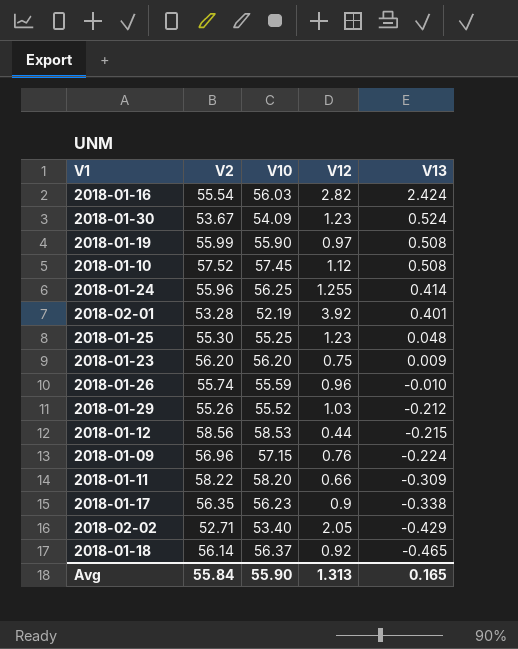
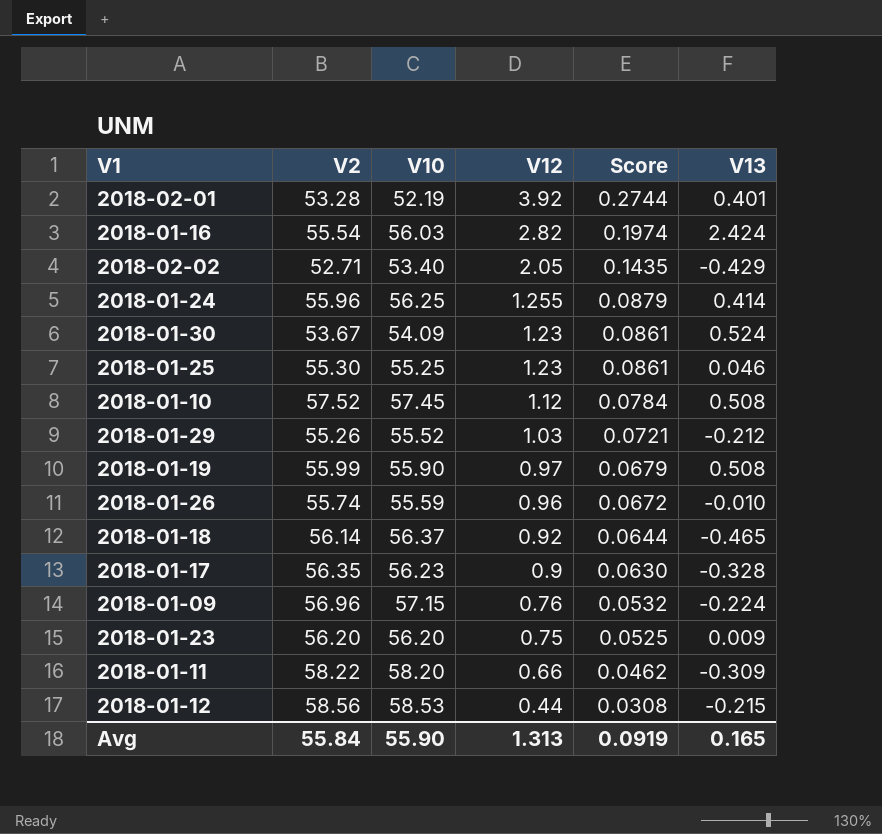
row order: V13 descending -> V12 descending
column Score | formula: none -> [V12] * 0.07
2018-01-25 | V13: 0.048 -> 0.046
2018-01-17 | V13: -0.338 -> -0.328

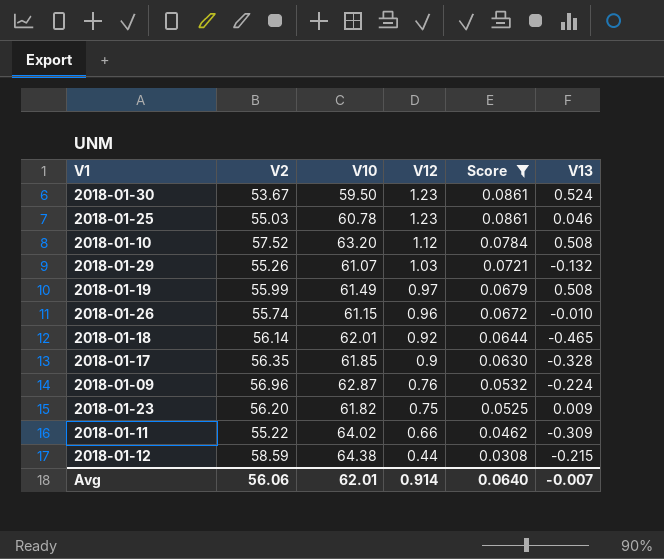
filter: none -> Score <= 0.0861
2018-01-30 | V10: 54.09 -> 59.50
2018-01-25 | V2: 55.30 -> 55.03
2018-01-25 | V10: 55.25 -> 60.78
2018-01-10 | V10: 57.45 -> 63.20
2018-01-29 | V10: 55.52 -> 61.07
2018-01-29 | V13: -0.212 -> -0.132
2018-01-19 | V10: 55.90 -> 61.49
2018-01-26 | V10: 55.59 -> 61.15
2018-01-18 | V10: 56.37 -> 62.01
2018-01-17 | V10: 56.23 -> 61.85
2018-01-09 | V10: 57.15 -> 62.87
2018-01-23 | V10: 56.20 -> 61.82
2018-01-11 | V2: 58.22 -> 55.22
2018-01-11 | V10: 58.20 -> 64.02
2018-01-12 | V2: 58.56 -> 58.59
2018-01-12 | V10: 58.53 -> 64.38
Avg | V2: 55.84 -> 56.06
Avg | V10: 55.90 -> 62.01
Avg | V12: 1.313 -> 0.914
Avg | Score: 0.0919 -> 0.0640
Avg | V13: 0.165 -> -0.007

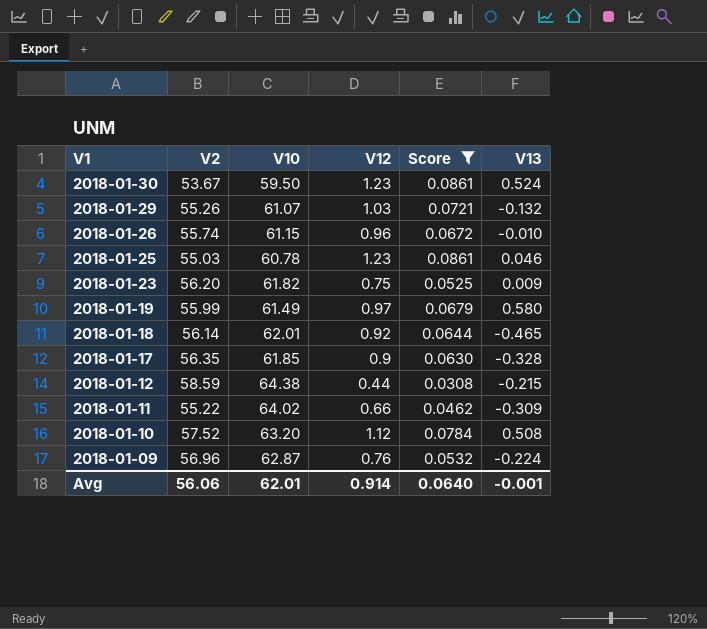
row order: V12 descending -> V1 descending
2018-01-19 | V13: 0.508 -> 0.580
Avg | V13: -0.007 -> -0.001

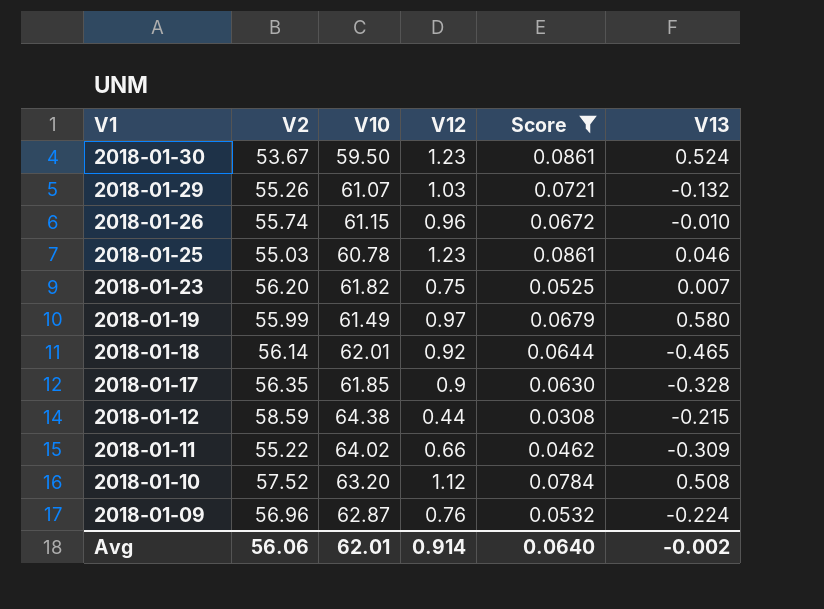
2018-01-23 | V13: 0.009 -> 0.007
Avg | V13: -0.001 -> -0.002

